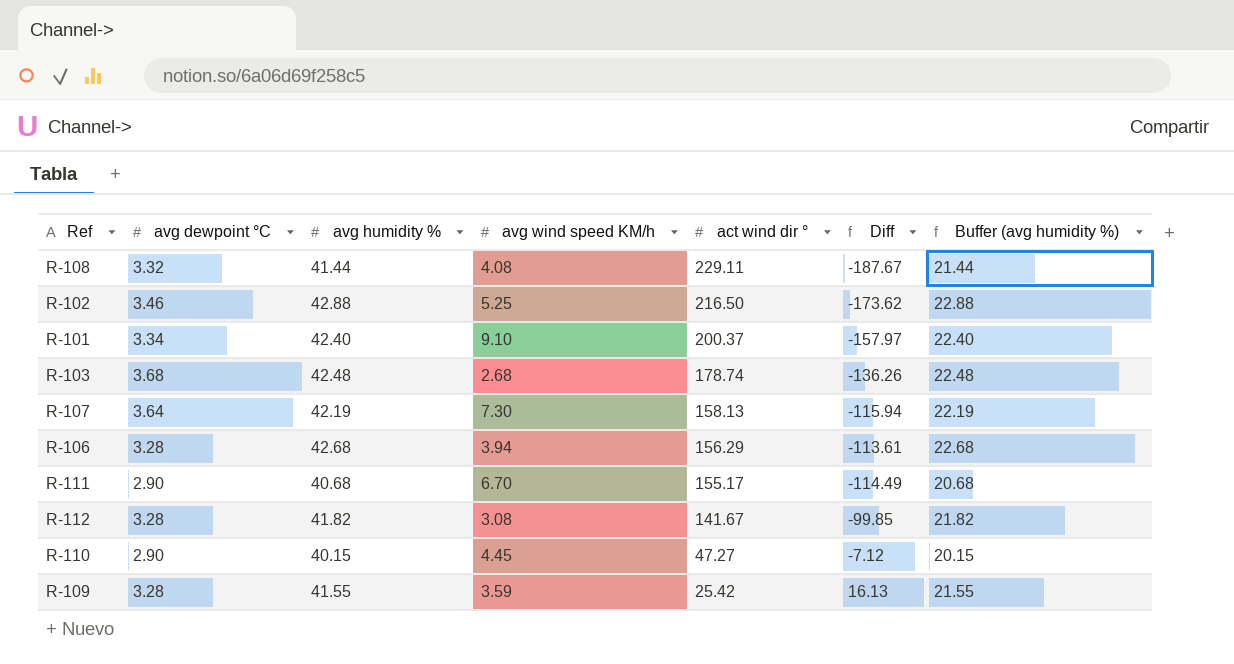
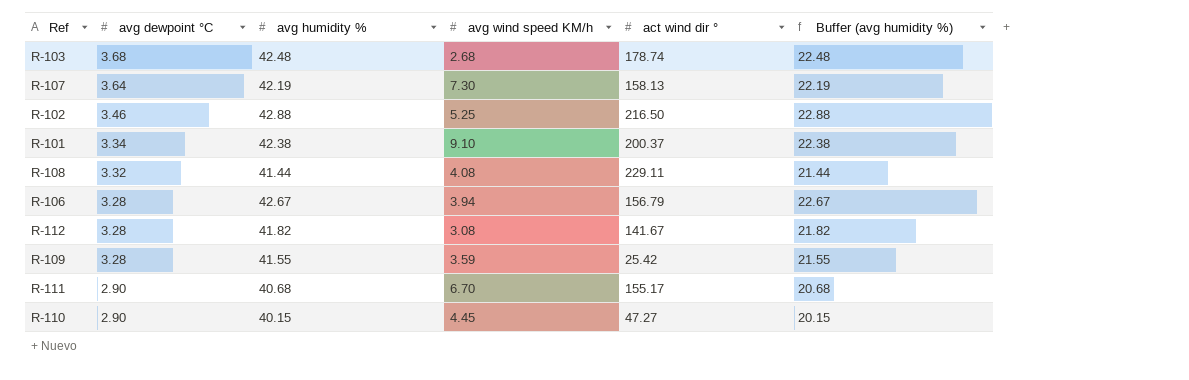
row order: act wind dir ° descending -> avg dewpoint °C descending
column Diff | formula: [avg humidity %] - [act wind dir °] -> none
R-101 | avg humidity %: 42.40 -> 42.38
R-101 | Buffer (avg humidity %): 22.40 -> 22.38
R-106 | avg humidity %: 42.68 -> 42.67
R-106 | act wind dir °: 156.29 -> 156.79
R-106 | Buffer (avg humidity %): 22.68 -> 22.67

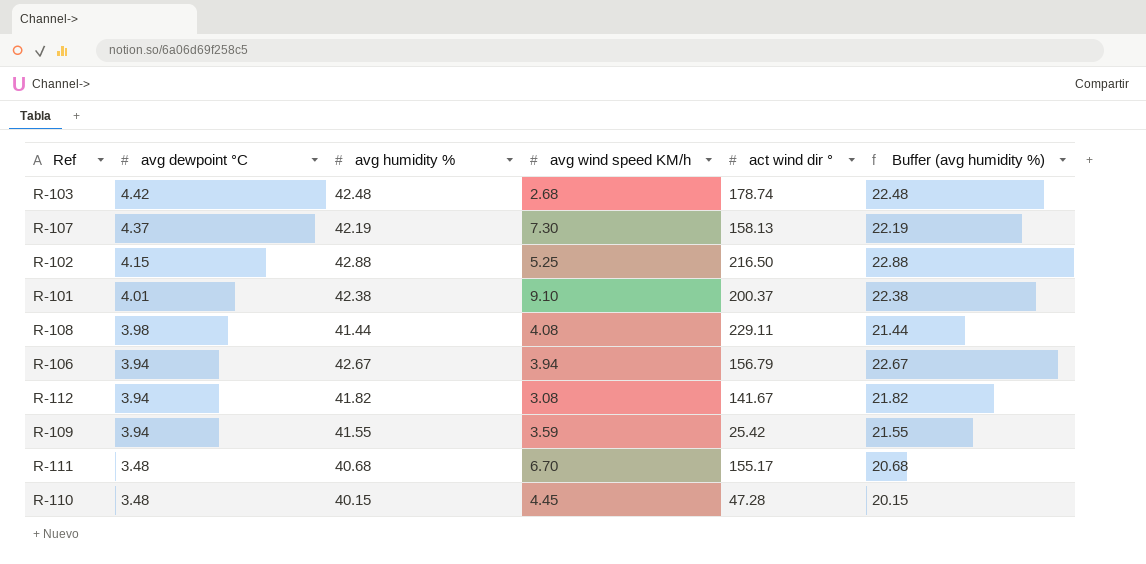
R-103 | avg dewpoint °C: 3.68 -> 4.42
R-107 | avg dewpoint °C: 3.64 -> 4.37
R-102 | avg dewpoint °C: 3.46 -> 4.15
R-101 | avg dewpoint °C: 3.34 -> 4.01
R-108 | avg dewpoint °C: 3.32 -> 3.98
R-106 | avg dewpoint °C: 3.28 -> 3.94
R-112 | avg dewpoint °C: 3.28 -> 3.94
R-109 | avg dewpoint °C: 3.28 -> 3.94
R-111 | avg dewpoint °C: 2.90 -> 3.48
R-110 | avg dewpoint °C: 2.90 -> 3.48
R-110 | act wind dir °: 47.27 -> 47.28

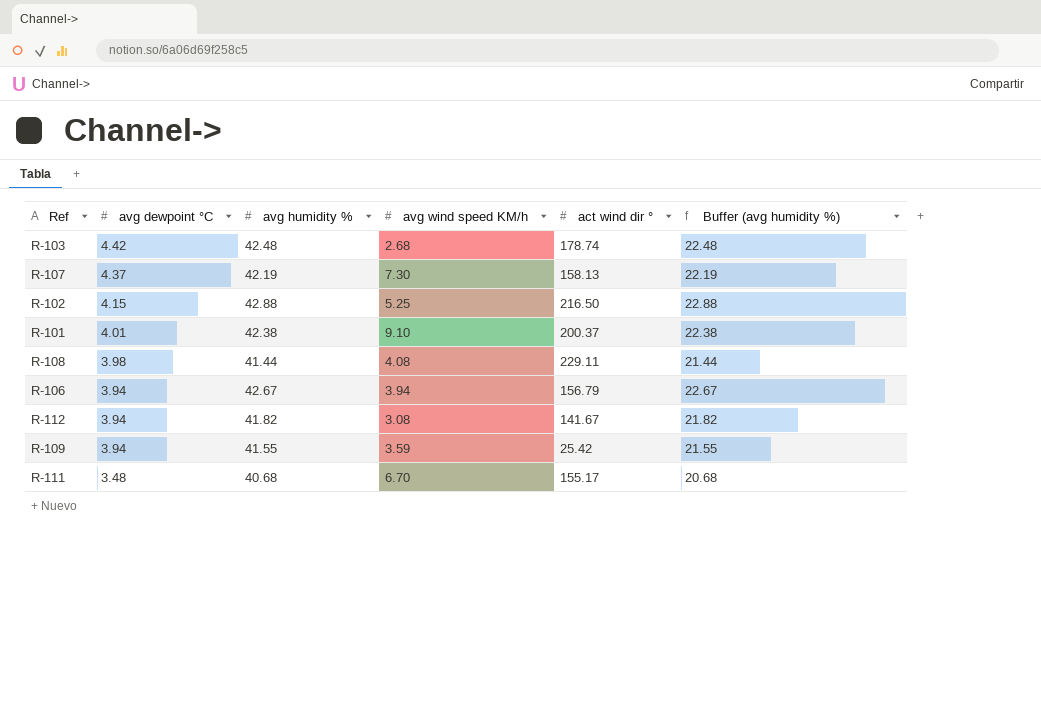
row R-110: 3.48 | 40.15 | 4.45 | 47.28 | 20.15 -> none

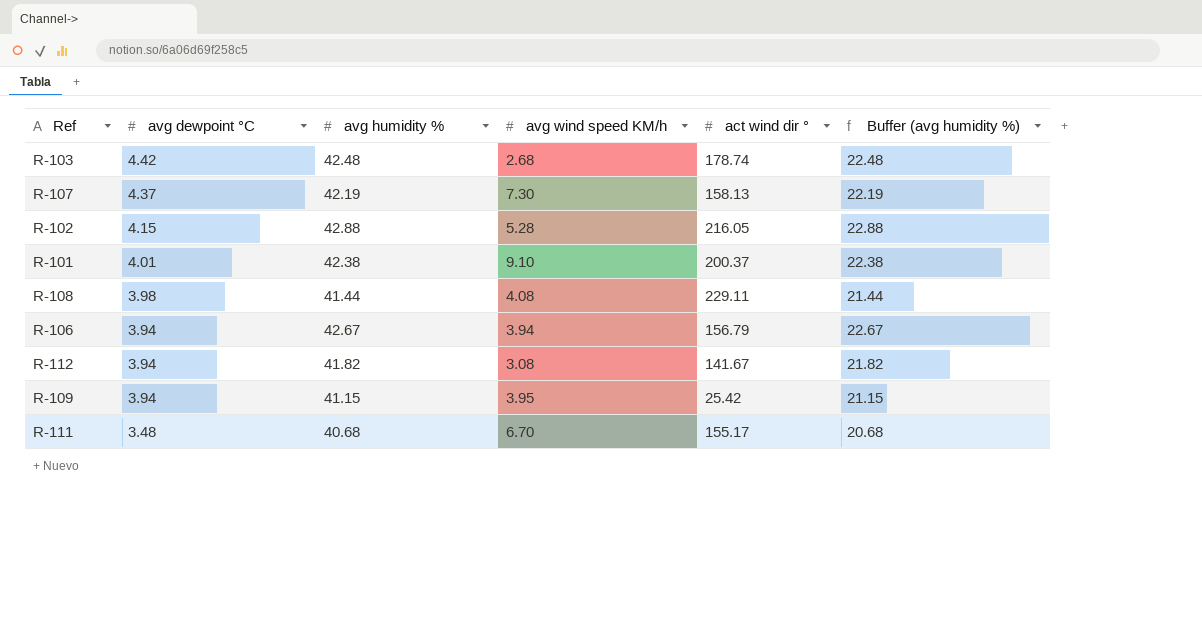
R-102 | avg wind speed KM/h: 5.25 -> 5.28
R-102 | act wind dir °: 216.50 -> 216.05
R-109 | avg humidity %: 41.55 -> 41.15
R-109 | avg wind speed KM/h: 3.59 -> 3.95
R-109 | Buffer (avg humidity %): 21.55 -> 21.15

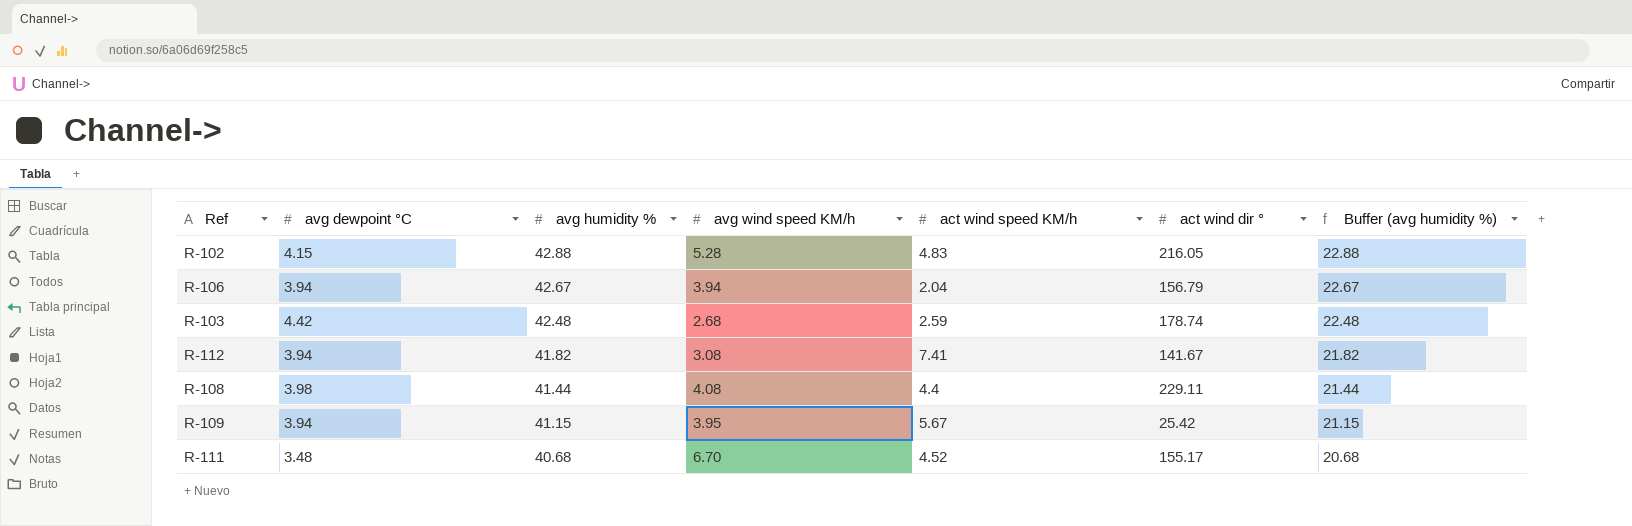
row order: avg dewpoint °C descending -> avg humidity % descending
column act wind speed KM/h | position: none -> 5
row R-107: 4.37 | 42.19 | 7.30 | 158.13 | 22.19 -> none
row R-101: 4.01 | 42.38 | 9.10 | 200.37 | 22.38 -> none

